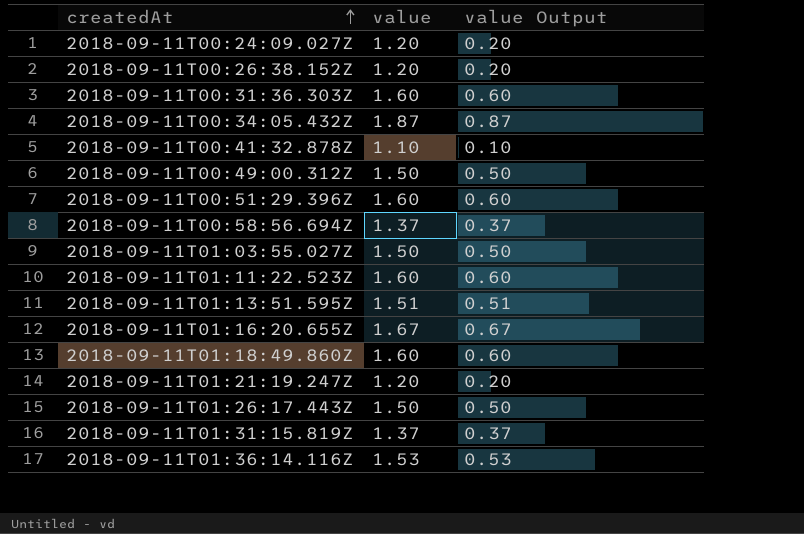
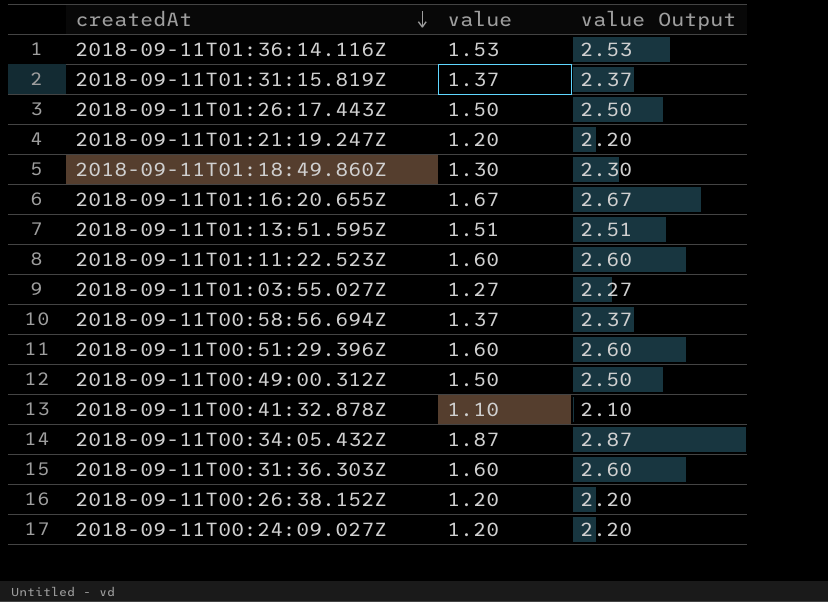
row order: createdAt ascending -> createdAt descending
column value Output | formula: [value] - 1 -> [value] + 1
2018-09-11T01:18:49.860Z | value: 1.60 -> 1.30
2018-09-11T01:03:55.027Z | value: 1.50 -> 1.27

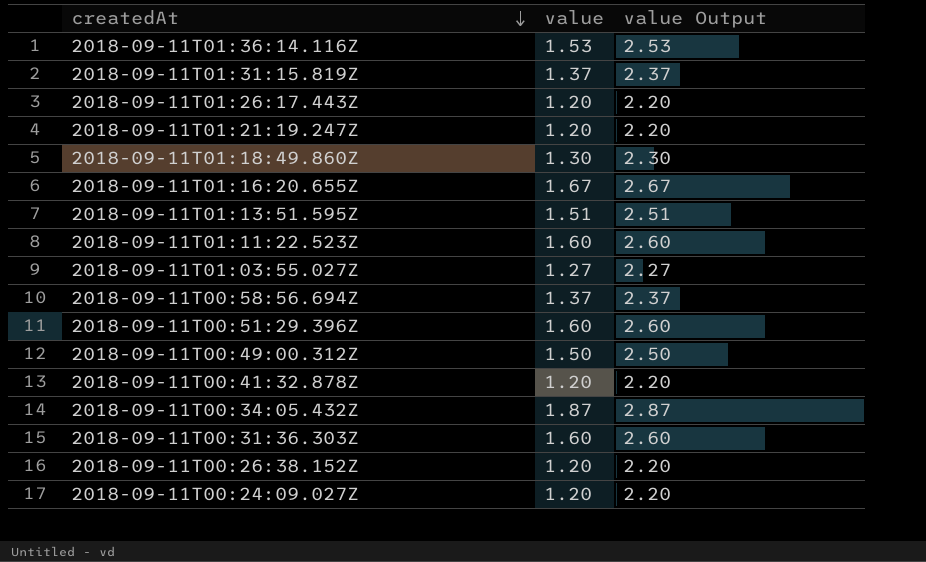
2018-09-11T01:26:17.443Z | value: 1.50 -> 1.20
2018-09-11T01:26:17.443Z | value Output: 2.50 -> 2.20
2018-09-11T00:41:32.878Z | value: 1.10 -> 1.20
2018-09-11T00:41:32.878Z | value Output: 2.10 -> 2.20

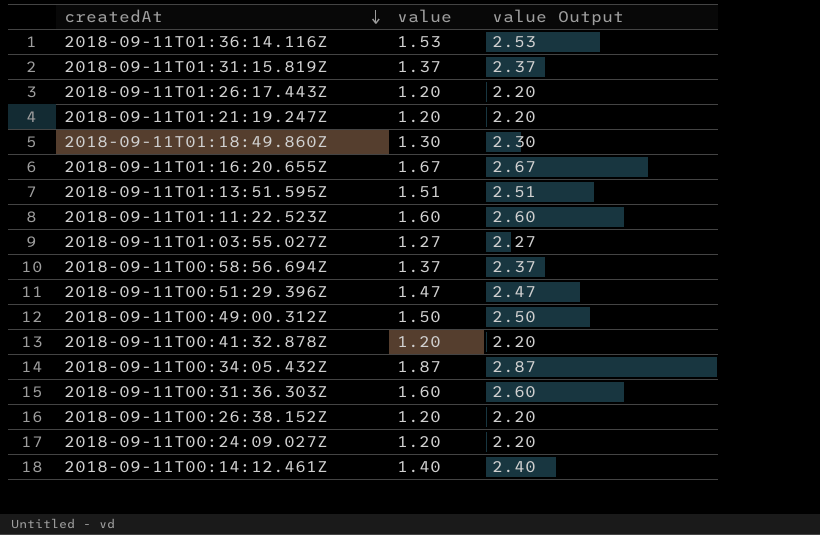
2018-09-11T00:51:29.396Z | value: 1.60 -> 1.47
2018-09-11T00:51:29.396Z | value Output: 2.60 -> 2.47
row 2018-09-11T00:14:12.461Z: none -> 1.40 | 2.40

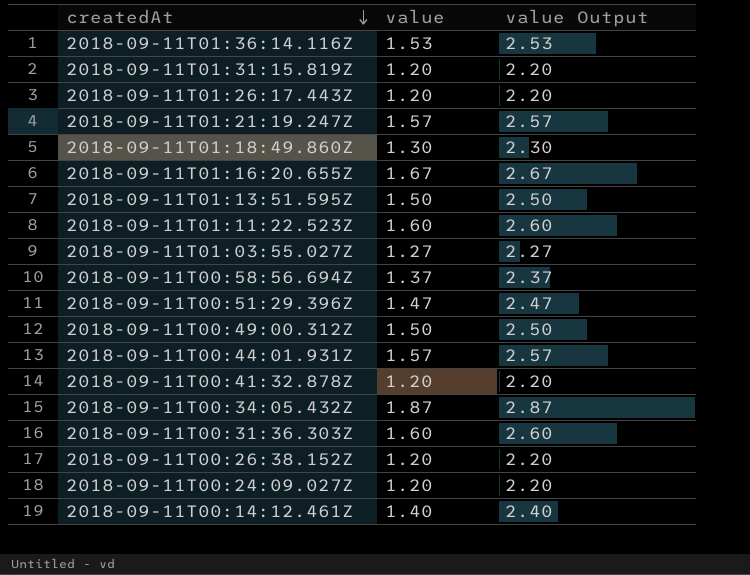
2018-09-11T01:31:15.819Z | value: 1.37 -> 1.20
2018-09-11T01:31:15.819Z | value Output: 2.37 -> 2.20
2018-09-11T01:21:19.247Z | value: 1.20 -> 1.57
2018-09-11T01:21:19.247Z | value Output: 2.20 -> 2.57
2018-09-11T01:13:51.595Z | value: 1.51 -> 1.50
2018-09-11T01:13:51.595Z | value Output: 2.51 -> 2.50
row 2018-09-11T00:44:01.931Z: none -> 1.57 | 2.57

